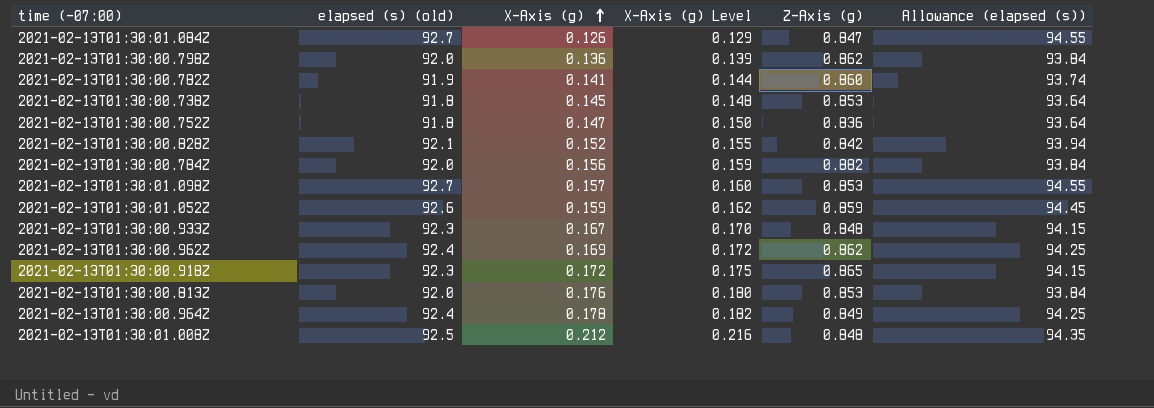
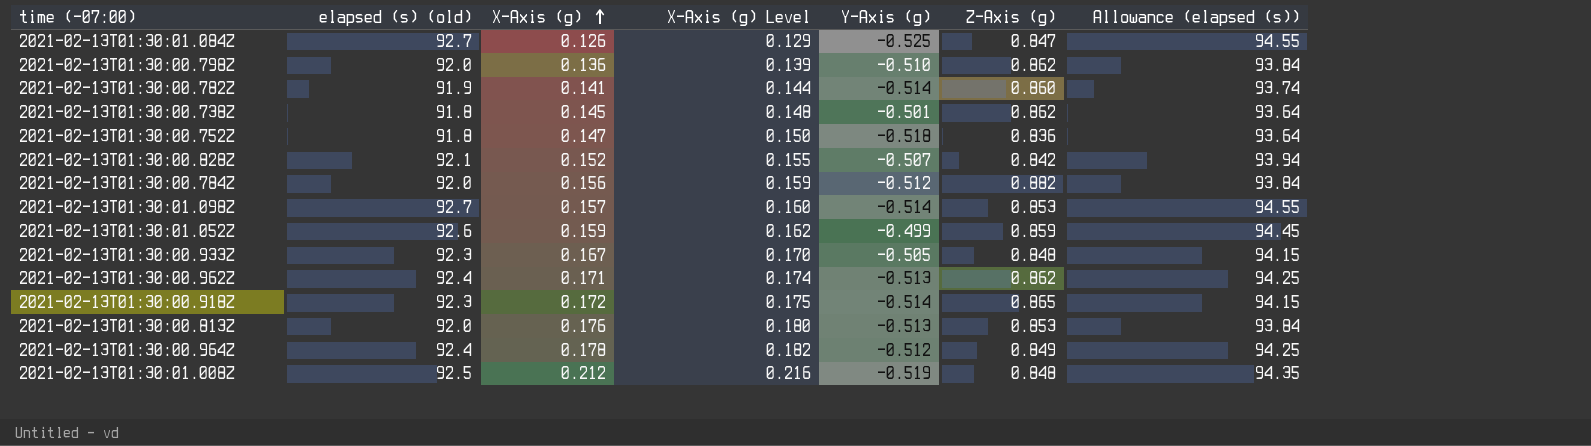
column Y-Axis (g) | position: none -> 5
2021-02-13T01:30:00.738Z | Z-Axis (g): 0.853 -> 0.862
2021-02-13T01:30:00.962Z | X-Axis (g): 0.169 -> 0.171
2021-02-13T01:30:00.962Z | X-Axis (g) Level: 0.172 -> 0.174

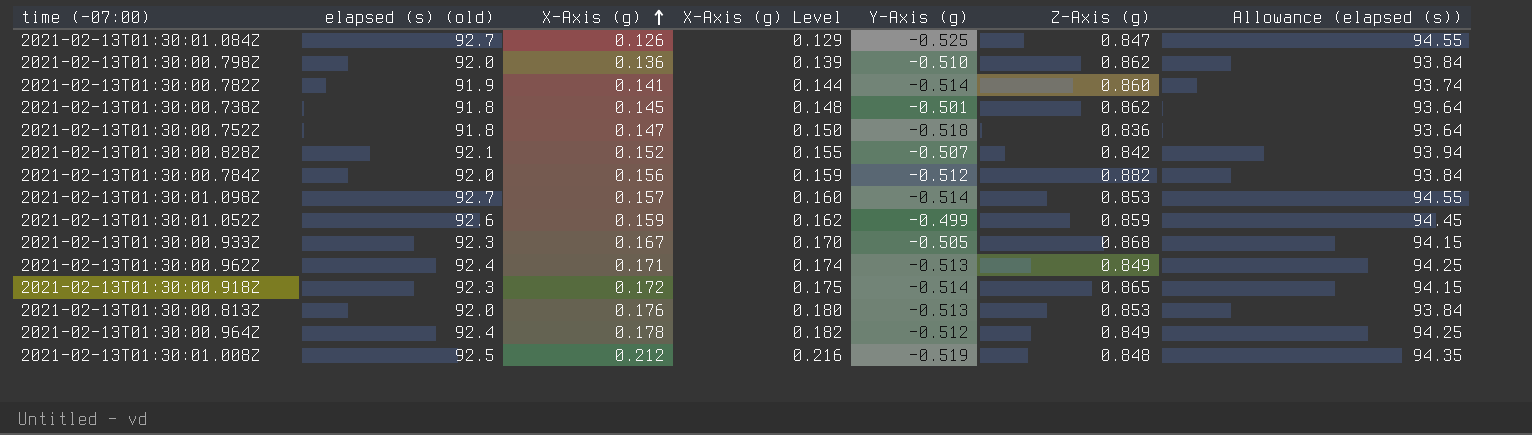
2021-02-13T01:30:00.933Z | Z-Axis (g): 0.848 -> 0.868
2021-02-13T01:30:00.962Z | Z-Axis (g): 0.862 -> 0.849

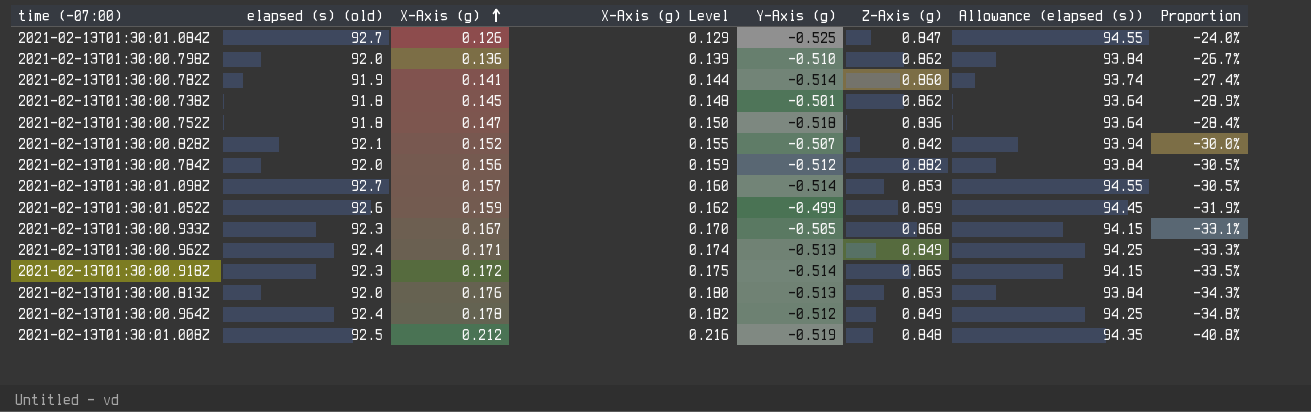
column Proportion | formula: none -> [X-Axis (g)] / [Y-Axis (g)]

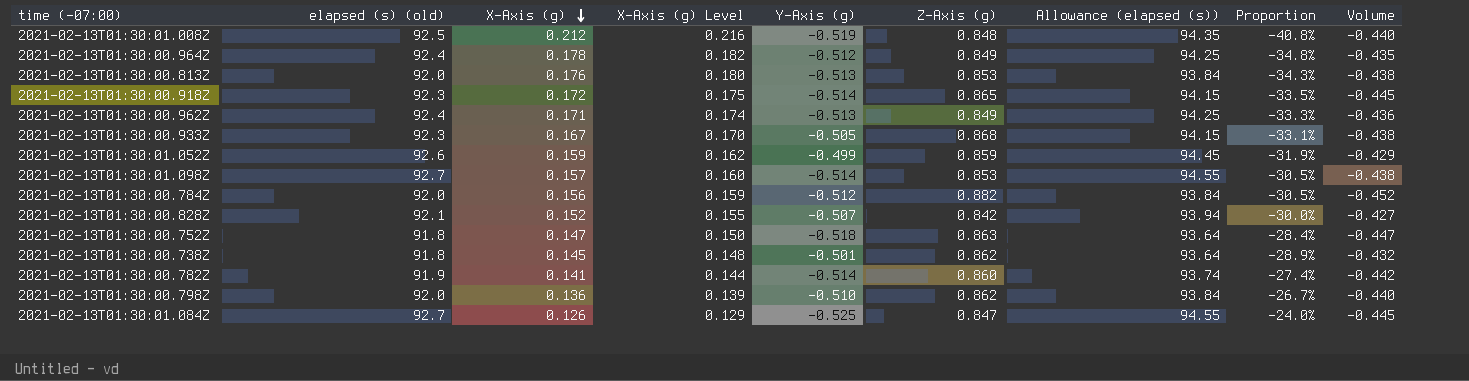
row order: X-Axis (g) ascending -> X-Axis (g) descending
column Volume | formula: none -> [Y-Axis (g)] * [Z-Axis (g)]
2021-02-13T01:30:00.752Z | Z-Axis (g): 0.836 -> 0.863

